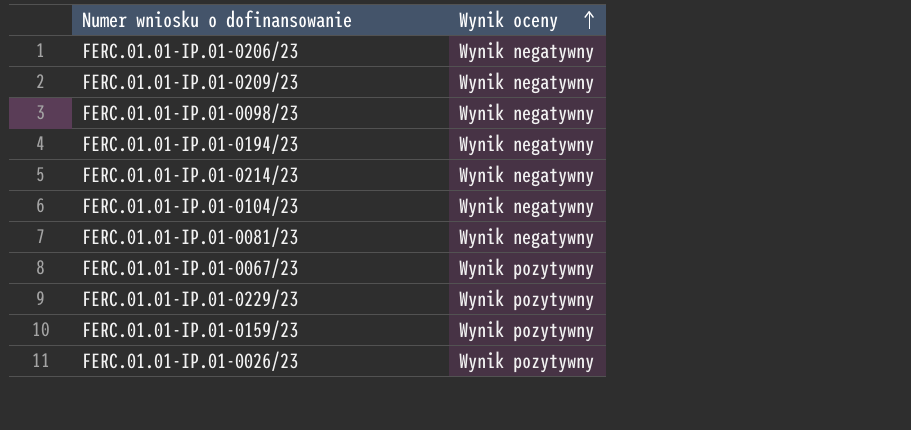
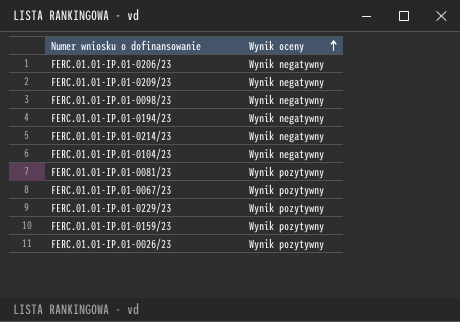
FERC.01.01-IP.01-0081/23 | Wynik oceny: Wynik negatywny -> Wynik pozytywny

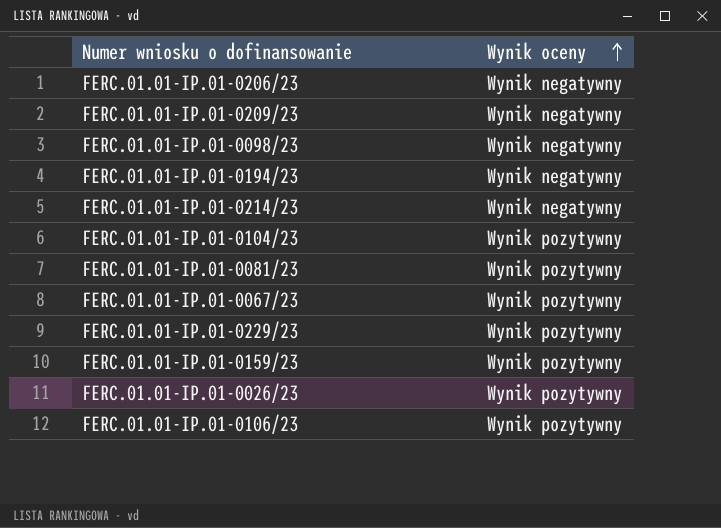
FERC.01.01-IP.01-0104/23 | Wynik oceny: Wynik negatywny -> Wynik pozytywny
row FERC.01.01-IP.01-0106/23: none -> Wynik pozytywny

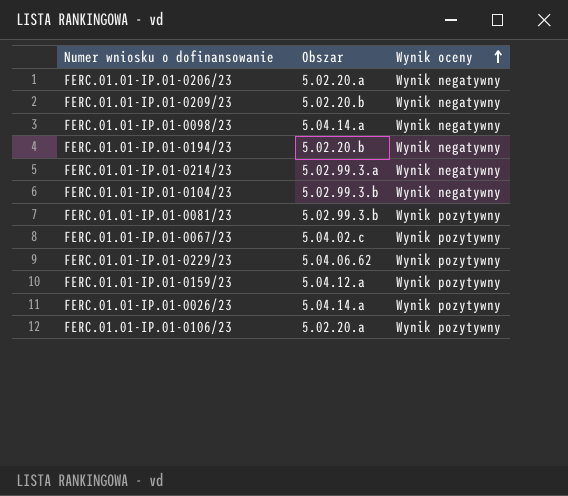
column Obszar | position: none -> 2
FERC.01.01-IP.01-0104/23 | Wynik oceny: Wynik pozytywny -> Wynik negatywny

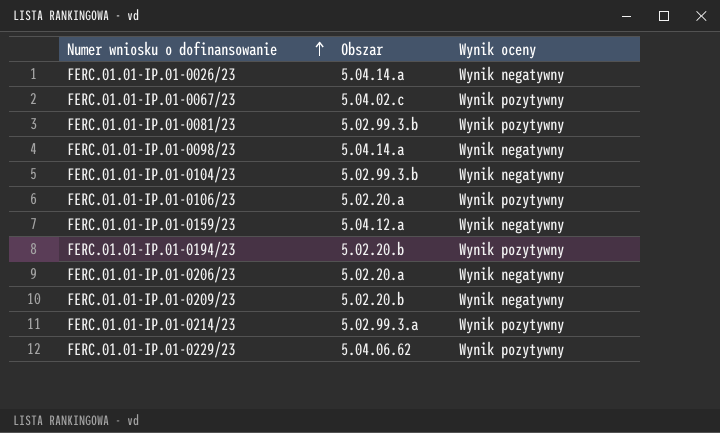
row order: Wynik oceny ascending -> Numer wniosku o dofinansowanie ascending
FERC.01.01-IP.01-0026/23 | Wynik oceny: Wynik pozytywny -> Wynik negatywny
FERC.01.01-IP.01-0159/23 | Wynik oceny: Wynik pozytywny -> Wynik negatywny
FERC.01.01-IP.01-0194/23 | Wynik oceny: Wynik negatywny -> Wynik pozytywny
FERC.01.01-IP.01-0214/23 | Wynik oceny: Wynik negatywny -> Wynik pozytywny

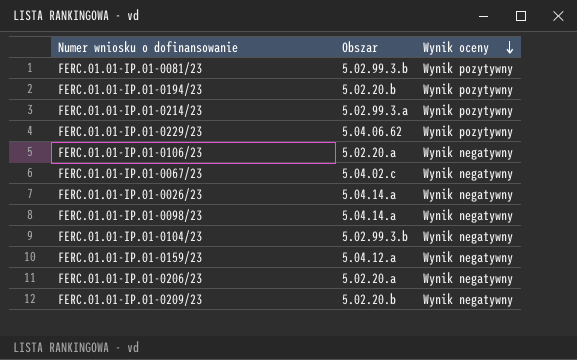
row order: Numer wniosku o dofinansowanie ascending -> Wynik oceny descending
FERC.01.01-IP.01-0106/23 | Wynik oceny: Wynik pozytywny -> Wynik negatywny
FERC.01.01-IP.01-0067/23 | Wynik oceny: Wynik pozytywny -> Wynik negatywny

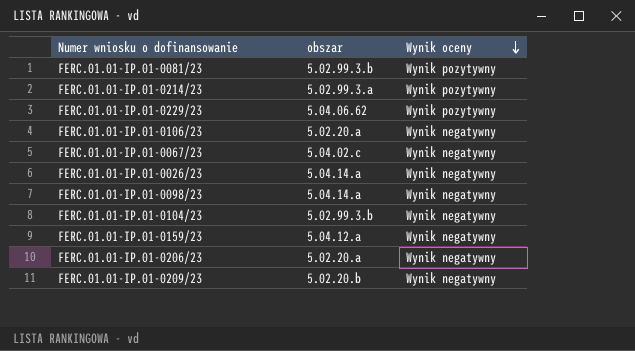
column name: Obszar -> obszar
row FERC.01.01-IP.01-0194/23: 5.02.20.b | Wynik pozytywny -> none

